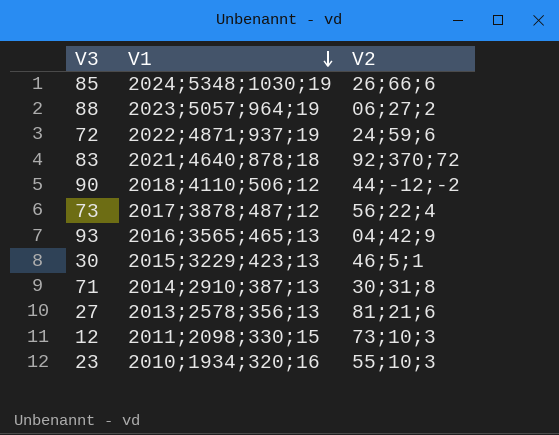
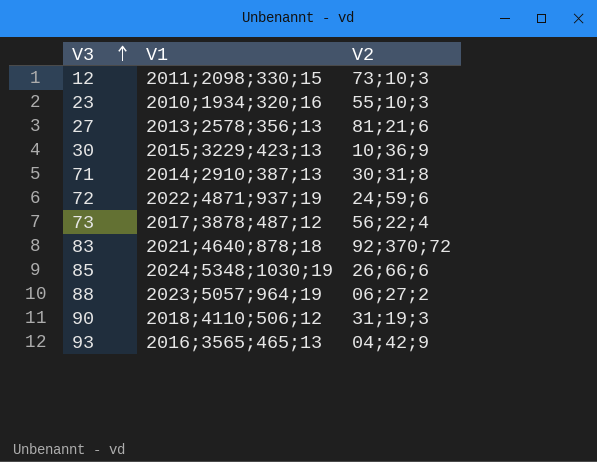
row order: V1 descending -> V3 ascending
30 | V2: 46;5;1 -> 10;36;9
90 | V2: 44;-12;-2 -> 31;19;3

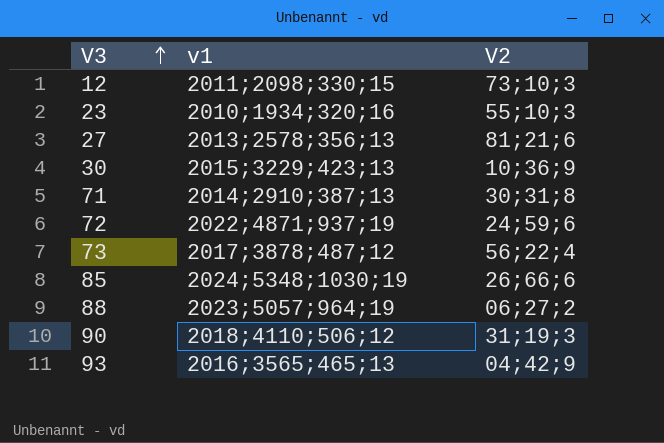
column name: V1 -> v1
row 83: 2021;4640;878;18 | 92;370;72 -> none

